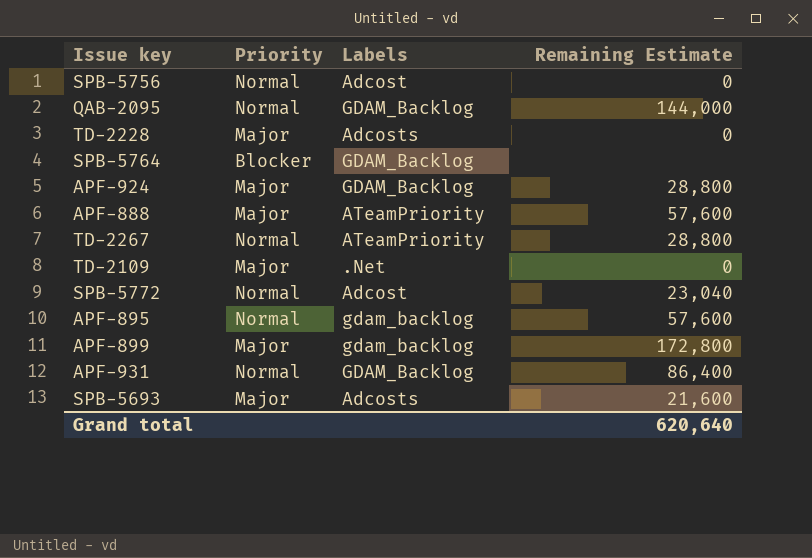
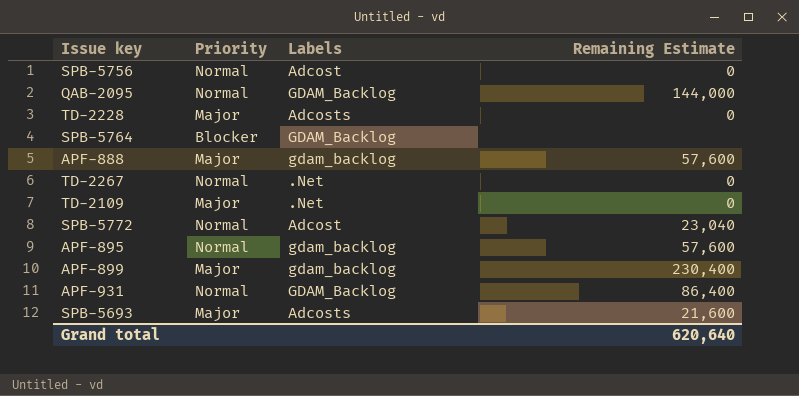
row APF-924: Major | GDAM_Backlog | 28,800 -> none
APF-888 | Labels: ATeamPriority -> gdam_backlog
TD-2267 | Labels: ATeamPriority -> .Net
TD-2267 | Remaining Estimate: 28,800 -> 0
APF-899 | Remaining Estimate: 172,800 -> 230,400

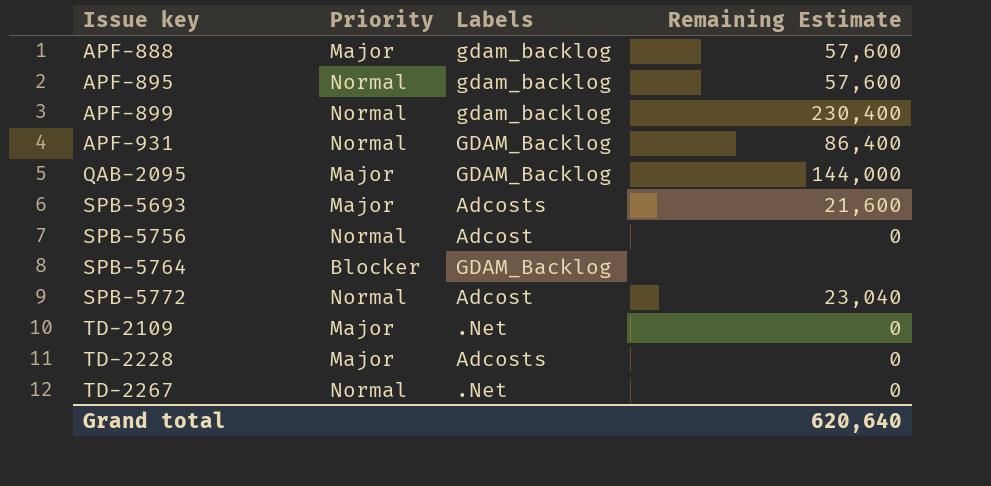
row order: none -> Issue key ascending
APF-899 | Priority: Major -> Normal
QAB-2095 | Priority: Normal -> Major

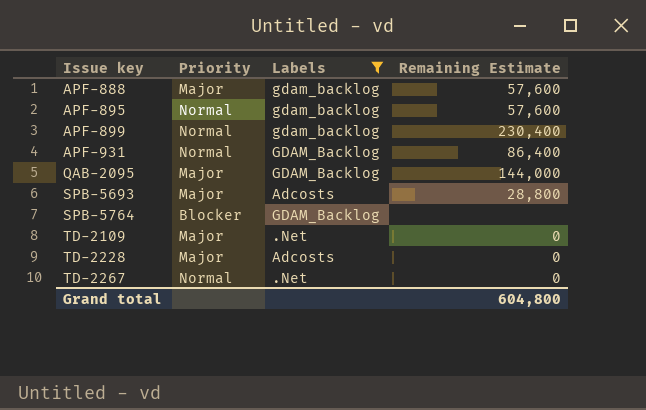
filter: none -> Labels != Adcost
SPB-5693 | Remaining Estimate: 21,600 -> 28,800
Grand total | Remaining Estimate: 620,640 -> 604,800

